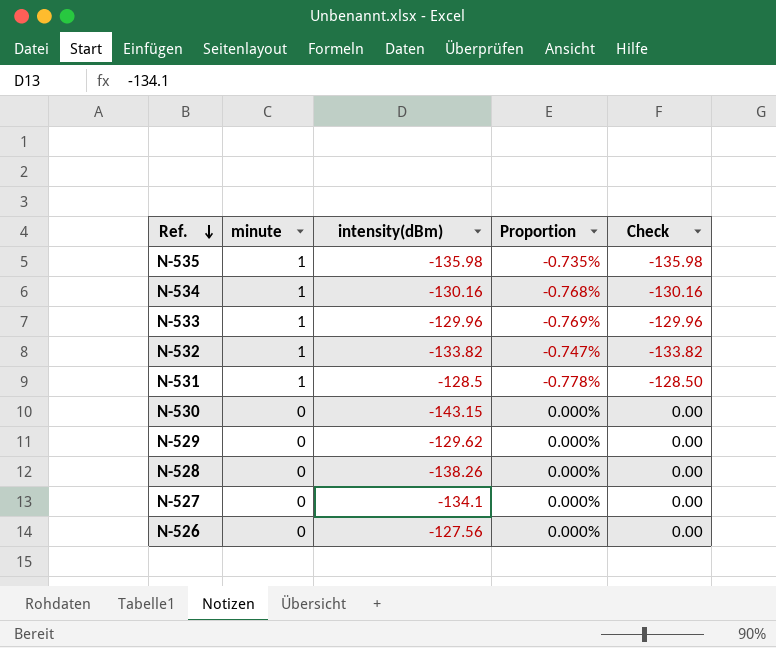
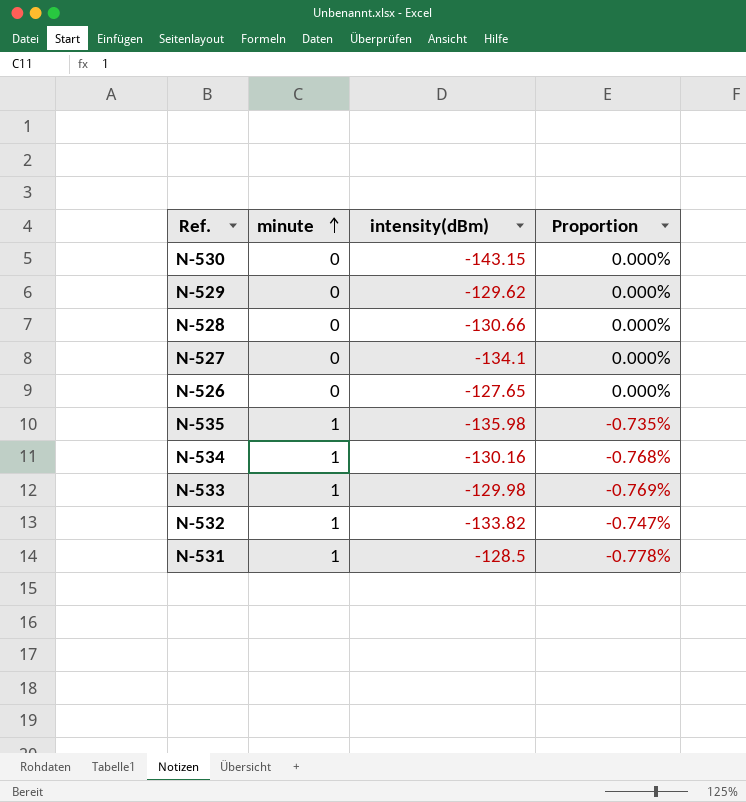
row order: Ref. descending -> minute ascending
column Check | formula: [minute] * [intensity(dBm)] -> none
N-528 | intensity(dBm): -138.26 -> -130.66
N-526 | intensity(dBm): -127.56 -> -127.65
N-533 | intensity(dBm): -129.96 -> -129.98

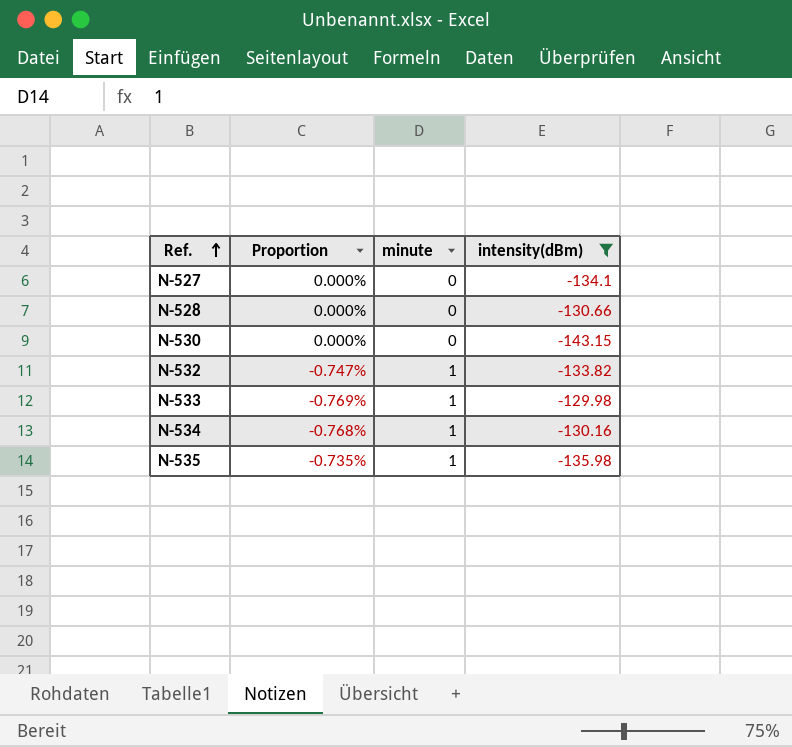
filter: none -> intensity(dBm) <= -129.98
row order: minute ascending -> Ref. ascending
column Proportion | position: 4 -> 2

